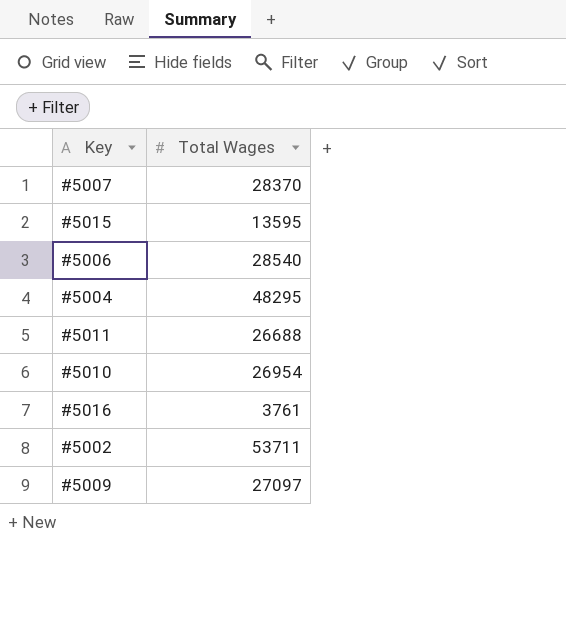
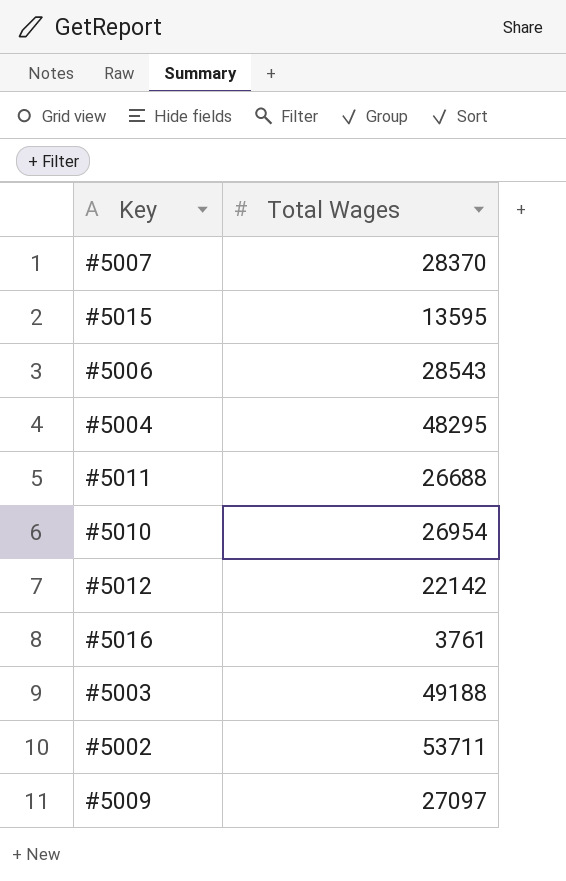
#5006 | Total Wages: 28540 -> 28543
row #5012: none -> 22142
row #5003: none -> 49188

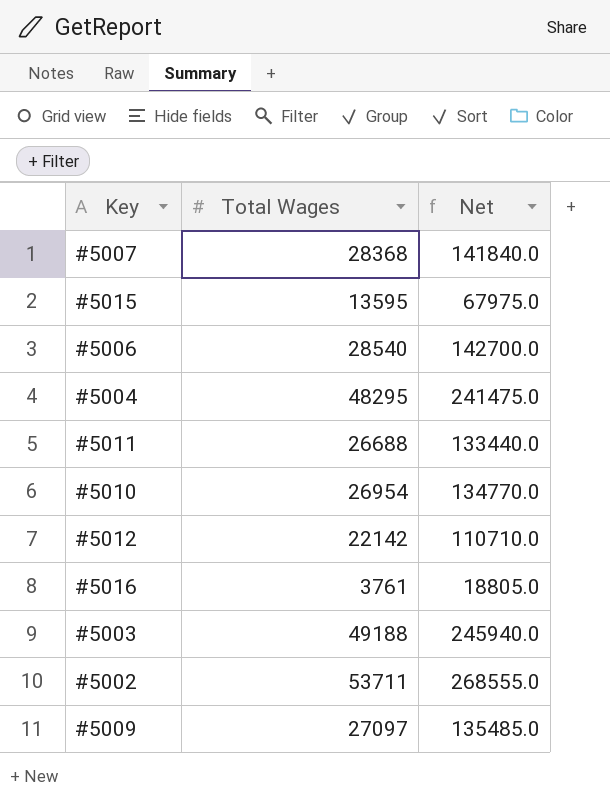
column Net | formula: none -> [Total Wages] * 5
#5007 | Total Wages: 28370 -> 28368
#5006 | Total Wages: 28543 -> 28540

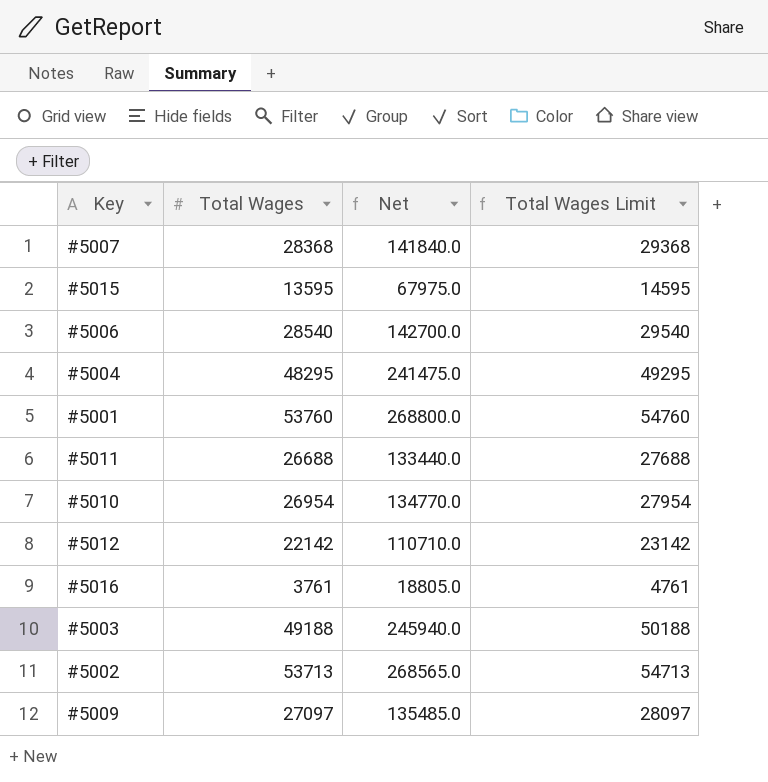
column Total Wages Limit | formula: none -> [Total Wages] + 1000
row #5001: none -> 53760 | 268800.0 | 54760
#5002 | Total Wages: 53711 -> 53713
#5002 | Net: 268555.0 -> 268565.0

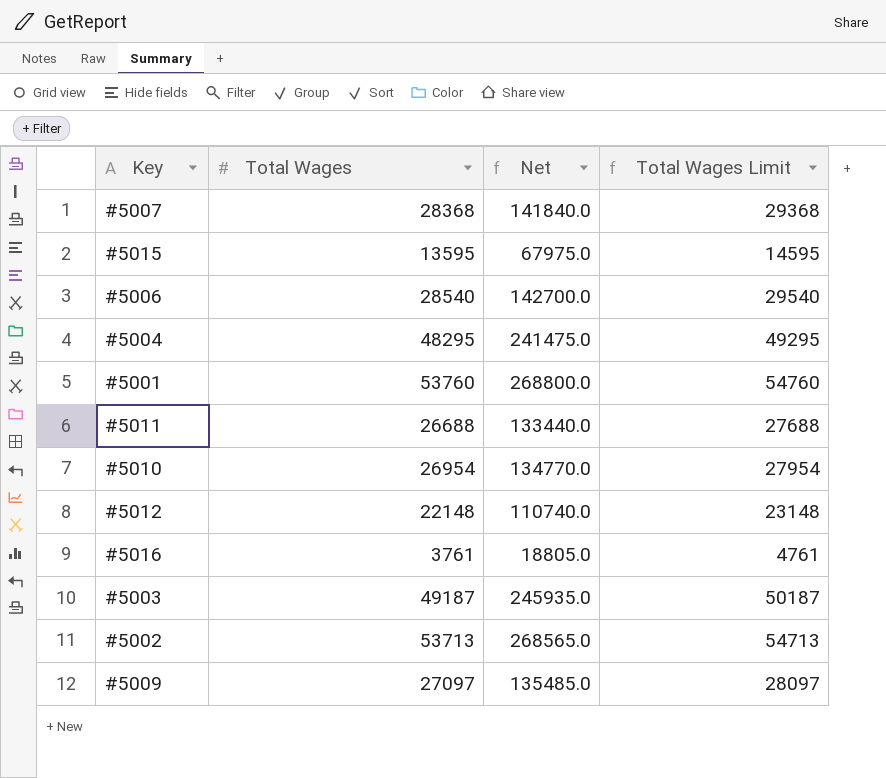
#5012 | Total Wages: 22142 -> 22148
#5012 | Net: 110710.0 -> 110740.0
#5012 | Total Wages Limit: 23142 -> 23148
#5003 | Total Wages: 49188 -> 49187
#5003 | Net: 245940.0 -> 245935.0
#5003 | Total Wages Limit: 50188 -> 50187

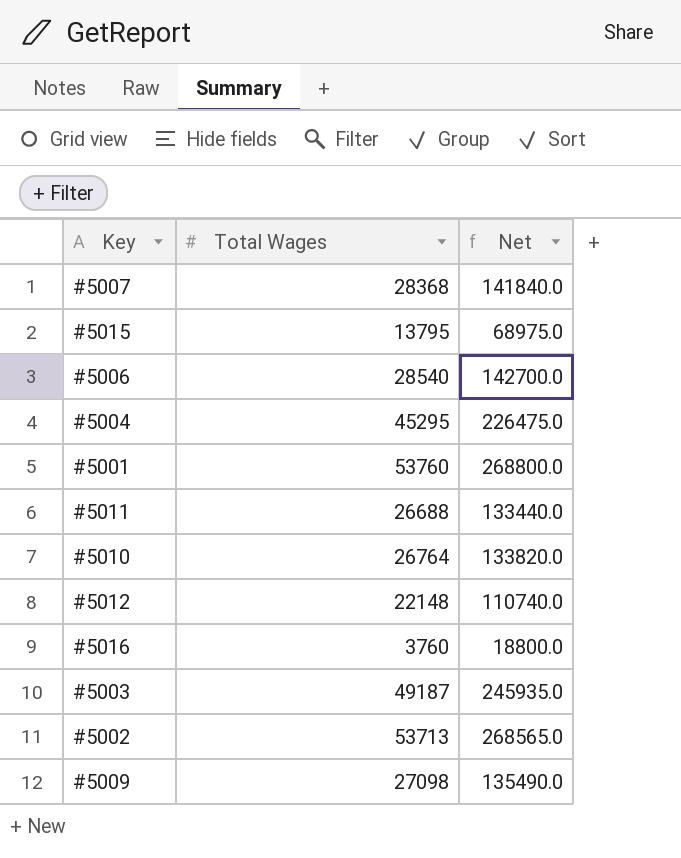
column Total Wages Limit | formula: [Total Wages] + 1000 -> none
#5015 | Total Wages: 13595 -> 13795
#5015 | Net: 67975.0 -> 68975.0
#5004 | Total Wages: 48295 -> 45295
#5004 | Net: 241475.0 -> 226475.0
#5010 | Total Wages: 26954 -> 26764
#5010 | Net: 134770.0 -> 133820.0
#5016 | Total Wages: 3761 -> 3760
#5016 | Net: 18805.0 -> 18800.0
#5009 | Total Wages: 27097 -> 27098
#5009 | Net: 135485.0 -> 135490.0

